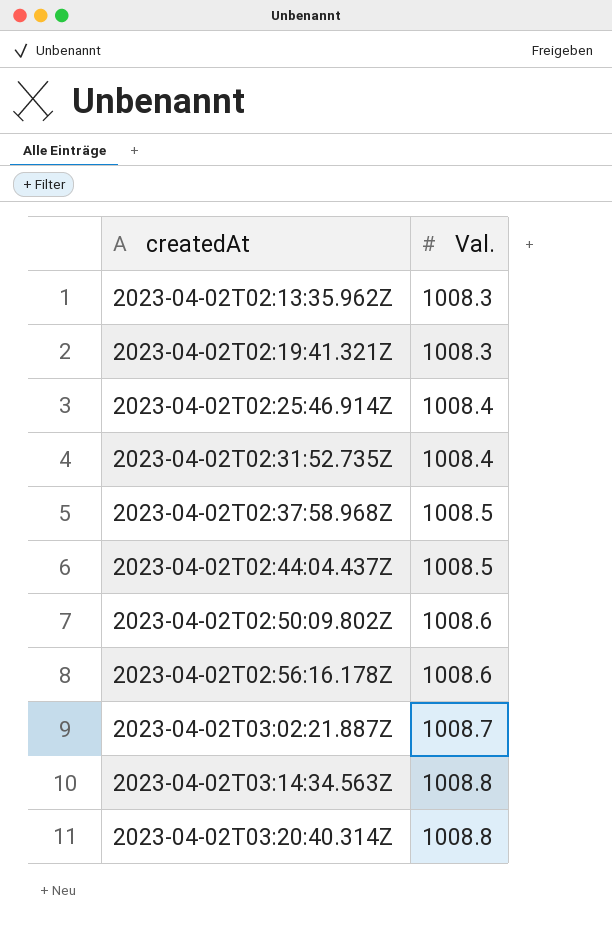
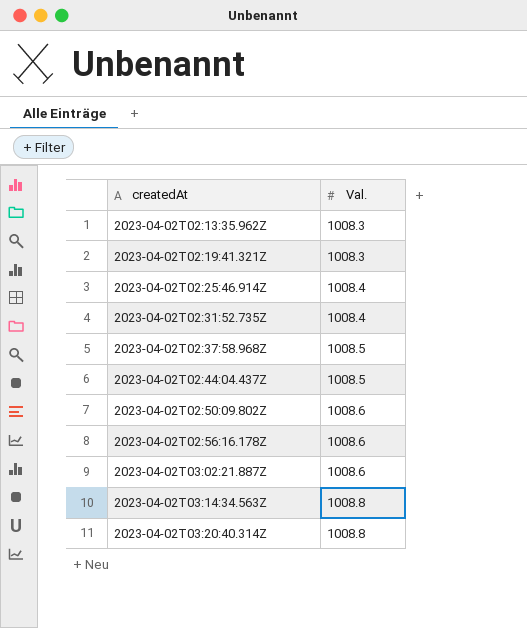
2023-04-02T03:02:21.887Z | Val.: 1008.7 -> 1008.6

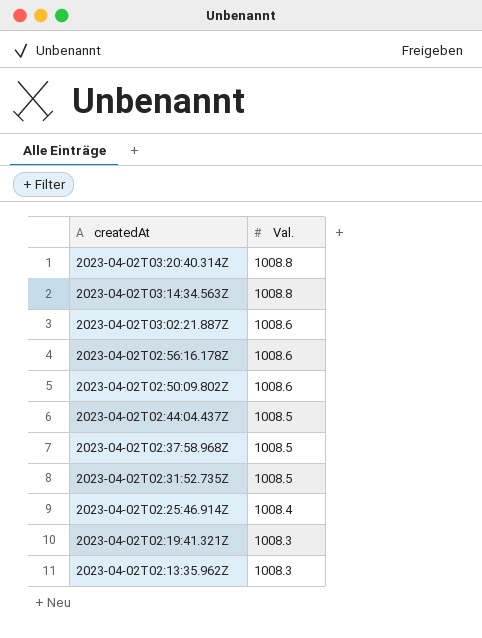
row order: createdAt ascending -> createdAt descending
2023-04-02T02:31:52.735Z | Val.: 1008.4 -> 1008.5

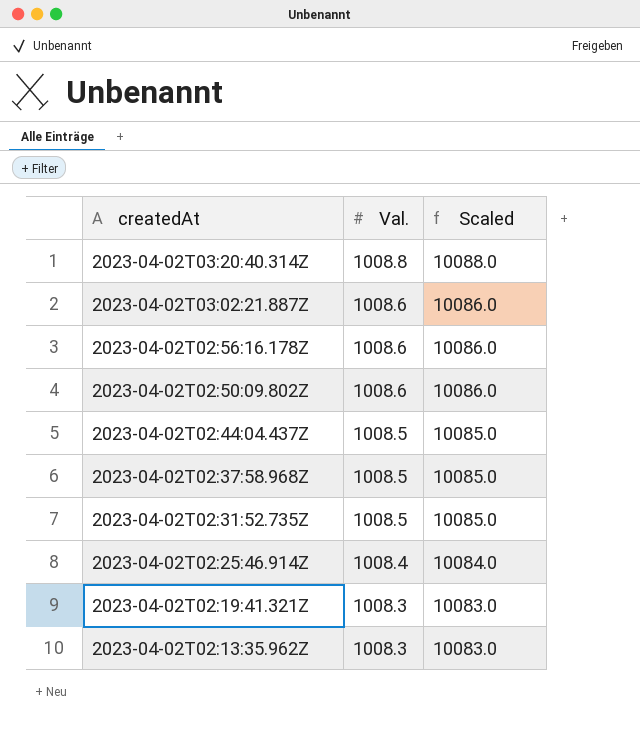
column Scaled | formula: none -> [Val.] * 10
row 2023-04-02T03:14:34.563Z: 1008.8 -> none

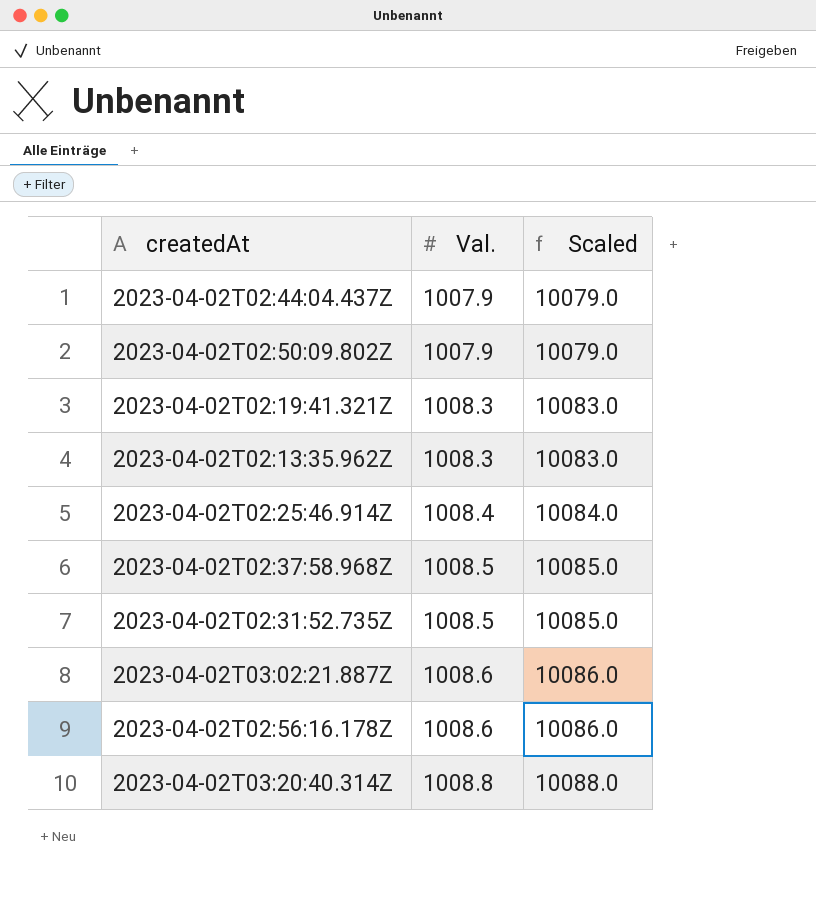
row order: createdAt descending -> Val. ascending
2023-04-02T02:44:04.437Z | Val.: 1008.5 -> 1007.9
2023-04-02T02:44:04.437Z | Scaled: 10085.0 -> 10079.0
2023-04-02T02:50:09.802Z | Val.: 1008.6 -> 1007.9
2023-04-02T02:50:09.802Z | Scaled: 10086.0 -> 10079.0

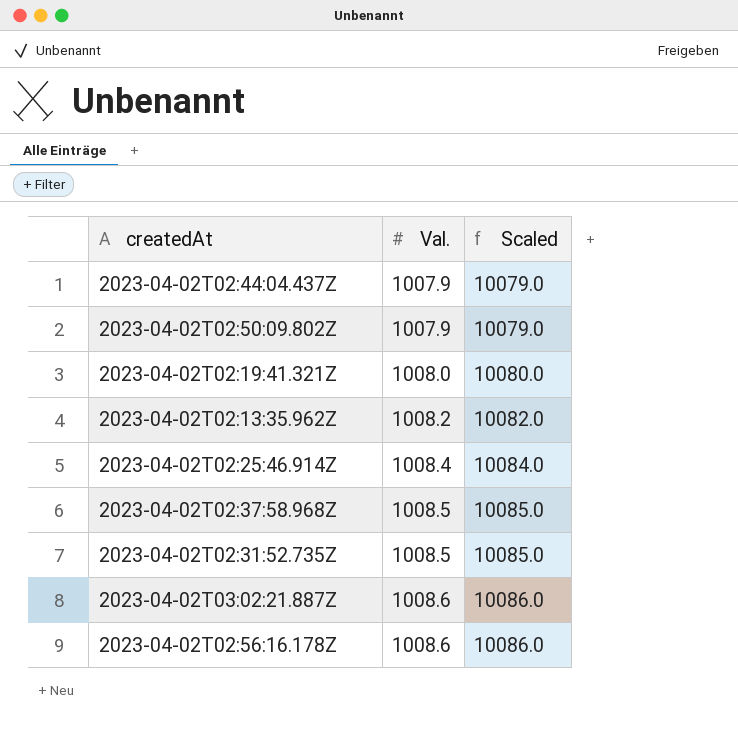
row 2023-04-02T03:20:40.314Z: 1008.8 | 10088.0 -> none
2023-04-02T02:19:41.321Z | Val.: 1008.3 -> 1008.0
2023-04-02T02:19:41.321Z | Scaled: 10083.0 -> 10080.0
2023-04-02T02:13:35.962Z | Val.: 1008.3 -> 1008.2
2023-04-02T02:13:35.962Z | Scaled: 10083.0 -> 10082.0

